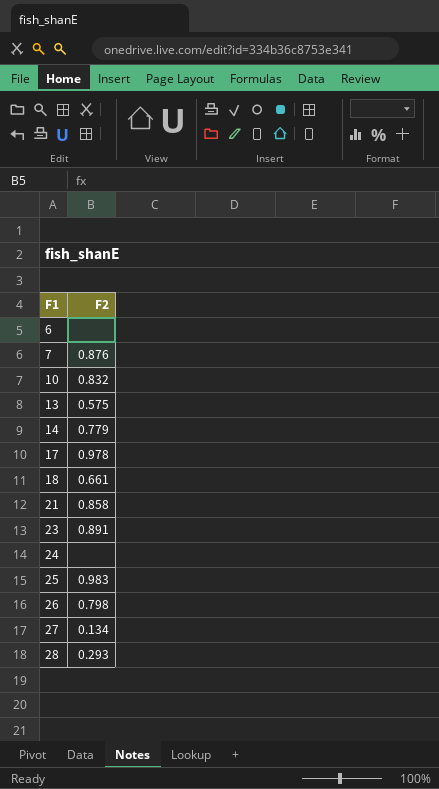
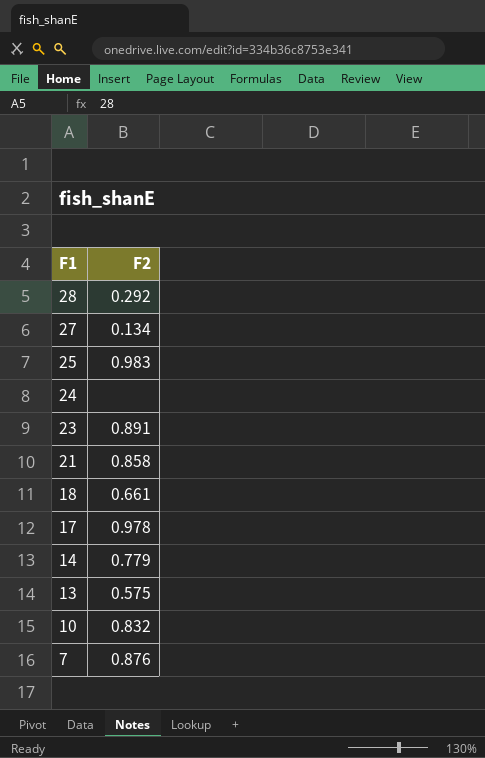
row order: F1 ascending -> F1 descending
row 6: none -> none
row 26: 0.798 -> none
28 | F2: 0.293 -> 0.292

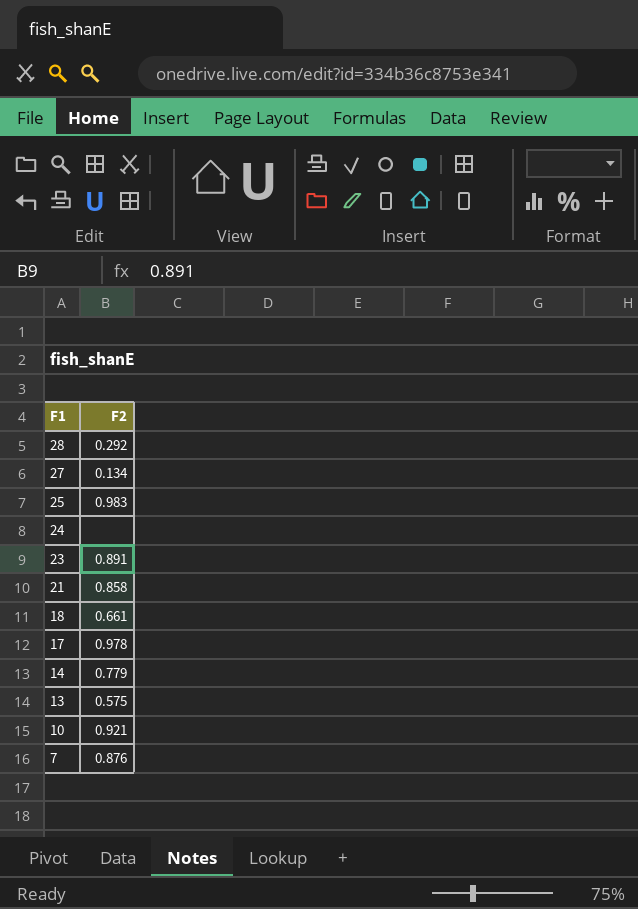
10 | F2: 0.832 -> 0.921

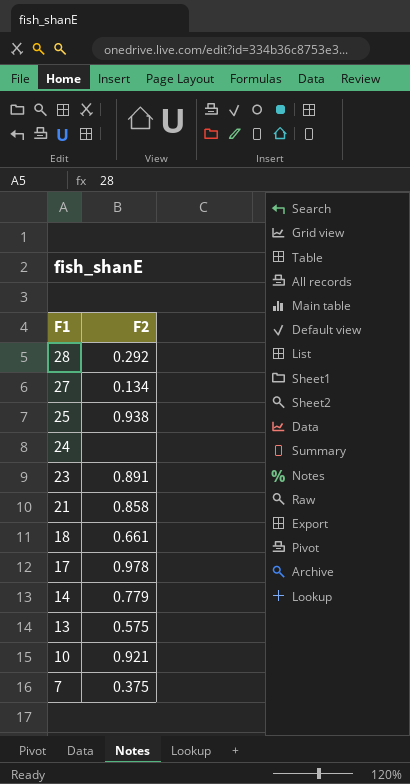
25 | F2: 0.983 -> 0.938
7 | F2: 0.876 -> 0.375

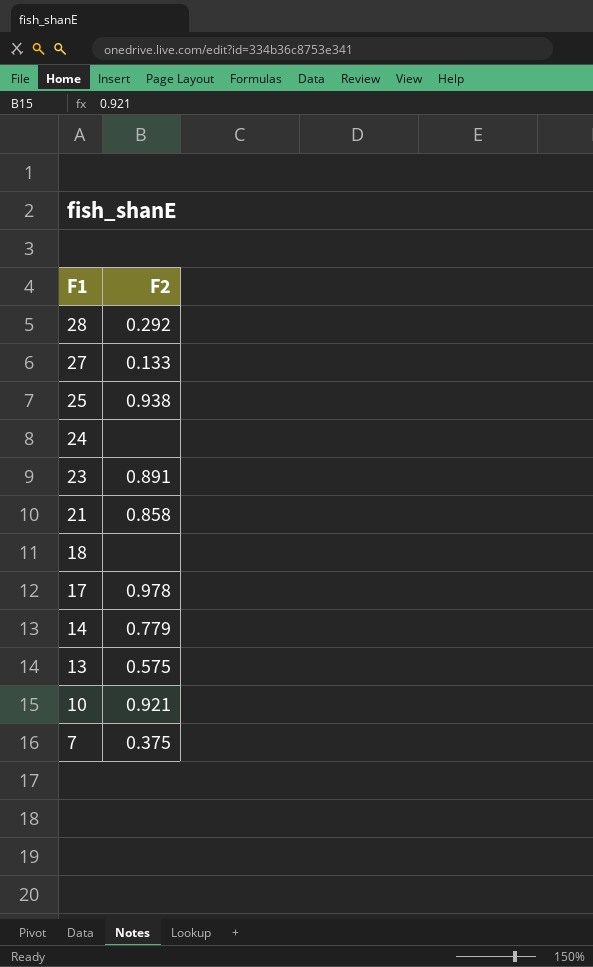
27 | F2: 0.134 -> 0.133
18 | F2: 0.661 -> none

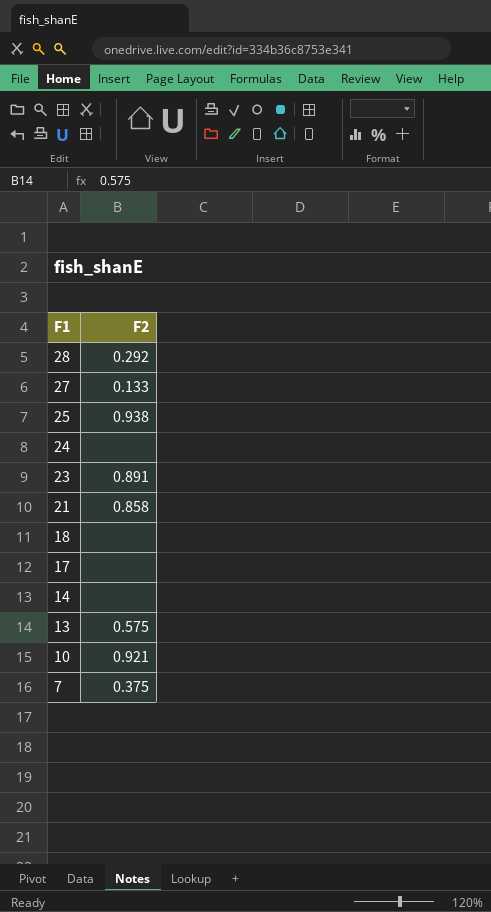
17 | F2: 0.978 -> none
14 | F2: 0.779 -> none

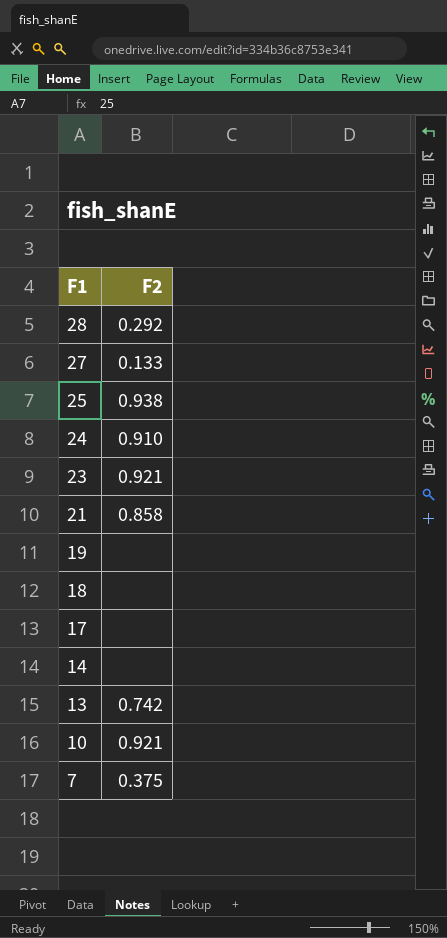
24 | F2: none -> 0.910
23 | F2: 0.891 -> 0.921
row 19: none -> none
13 | F2: 0.575 -> 0.742

